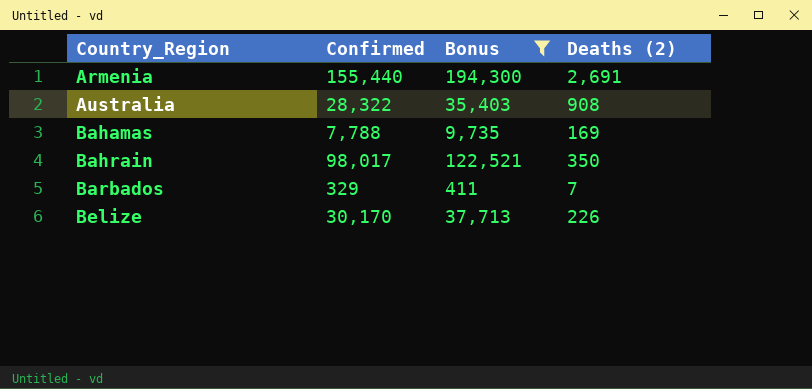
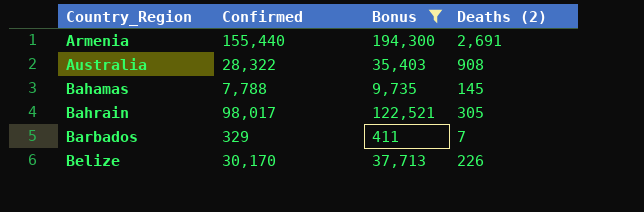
Bahamas | Deaths (2): 169 -> 145
Bahrain | Deaths (2): 350 -> 305

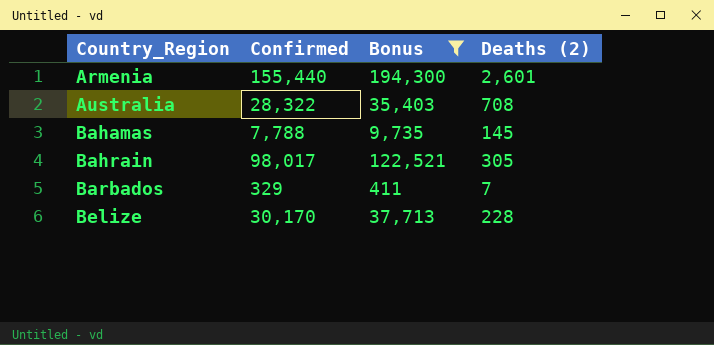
Armenia | Deaths (2): 2,691 -> 2,601
Australia | Deaths (2): 908 -> 708
Belize | Deaths (2): 226 -> 228

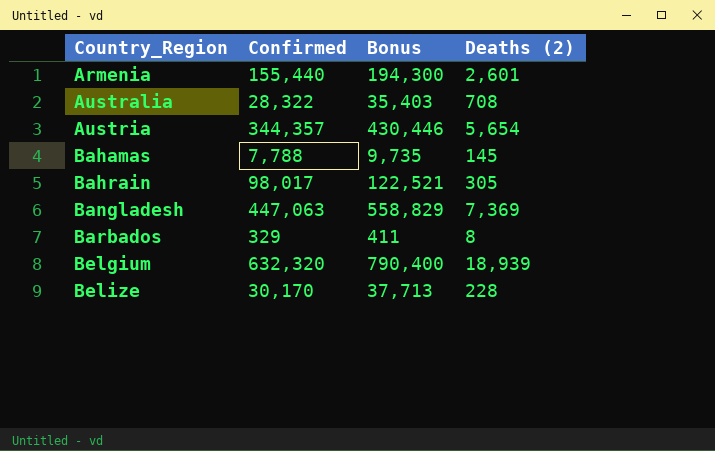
filter: Bonus <= 194,300 -> none
Barbados | Deaths (2): 7 -> 8

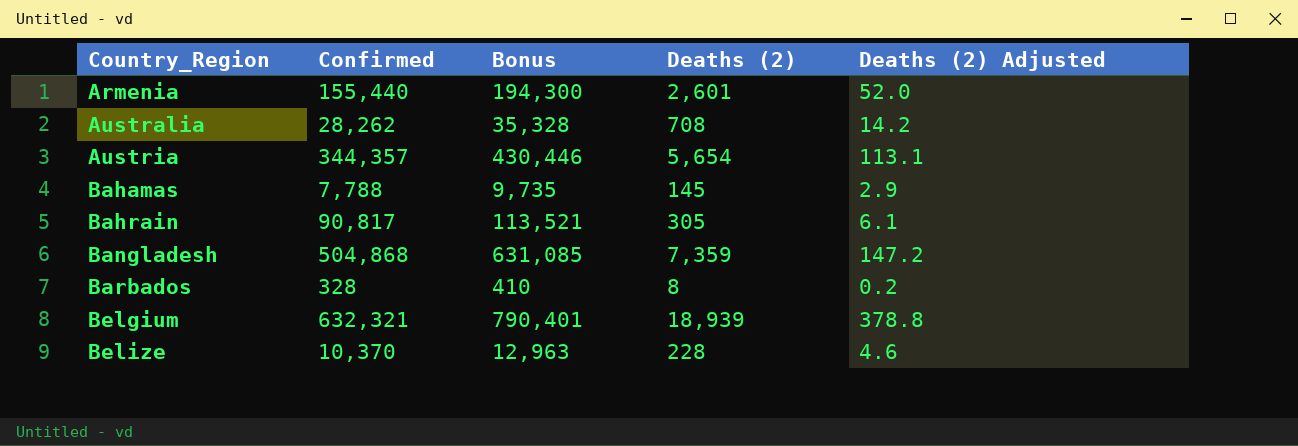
column Deaths (2) Adjusted | formula: none -> [Deaths (2)] * 0.02
Australia | Confirmed: 28,322 -> 28,262
Australia | Bonus: 35,403 -> 35,328
Bahrain | Confirmed: 98,017 -> 90,817
Bahrain | Bonus: 122,521 -> 113,521
Bangladesh | Confirmed: 447,063 -> 504,868
Bangladesh | Bonus: 558,829 -> 631,085
Bangladesh | Deaths (2): 7,369 -> 7,359
Barbados | Confirmed: 329 -> 328
Barbados | Bonus: 411 -> 410
Belgium | Confirmed: 632,320 -> 632,321
Belgium | Bonus: 790,400 -> 790,401
Belize | Confirmed: 30,170 -> 10,370
Belize | Bonus: 37,713 -> 12,963

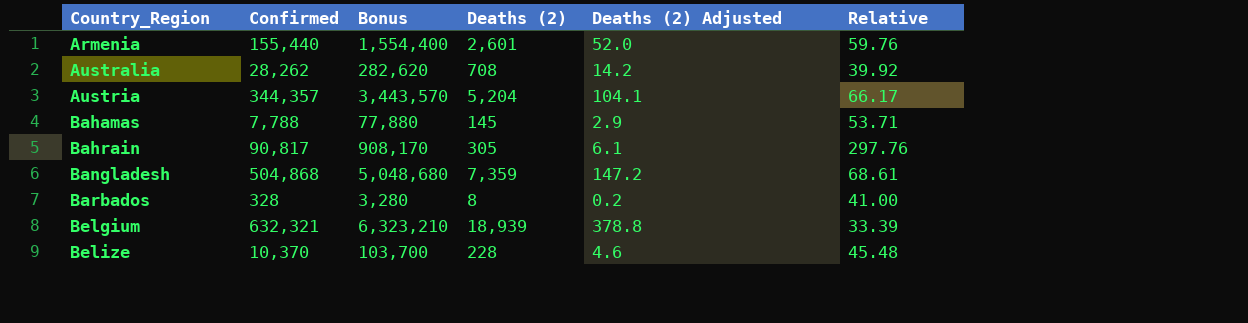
column Bonus | formula: [Confirmed] * 1.25 -> [Confirmed] * 10
column Relative | formula: none -> [Confirmed] / [Deaths (2)]
Austria | Deaths (2): 5,654 -> 5,204
Austria | Deaths (2) Adjusted: 113.1 -> 104.1

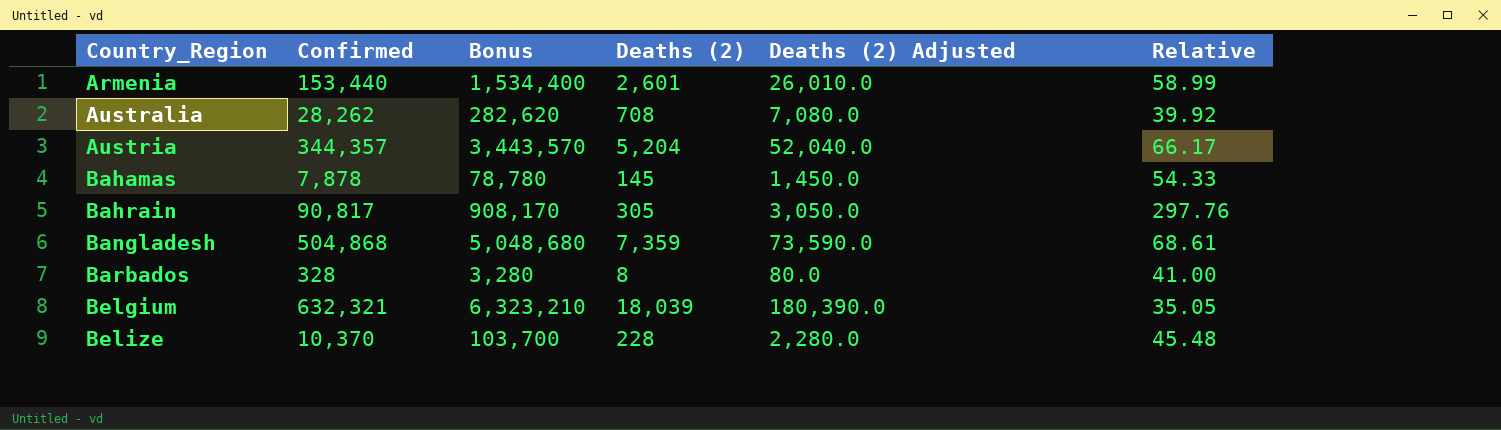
column Deaths (2) Adjusted | formula: [Deaths (2)] * 0.02 -> [Deaths (2)] * 10
Armenia | Confirmed: 155,440 -> 153,440
Armenia | Bonus: 1,554,400 -> 1,534,400
Armenia | Relative: 59.76 -> 58.99
Bahamas | Confirmed: 7,788 -> 7,878
Bahamas | Bonus: 77,880 -> 78,780
Bahamas | Relative: 53.71 -> 54.33
Belgium | Deaths (2): 18,939 -> 18,039
Belgium | Relative: 33.39 -> 35.05

